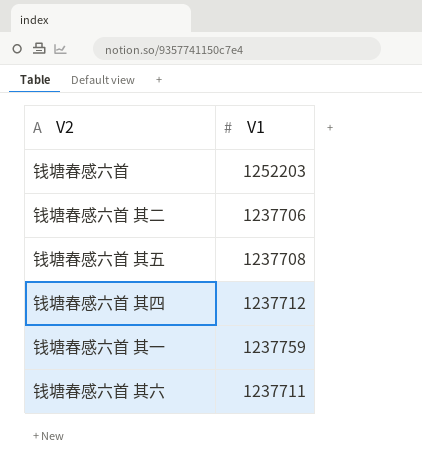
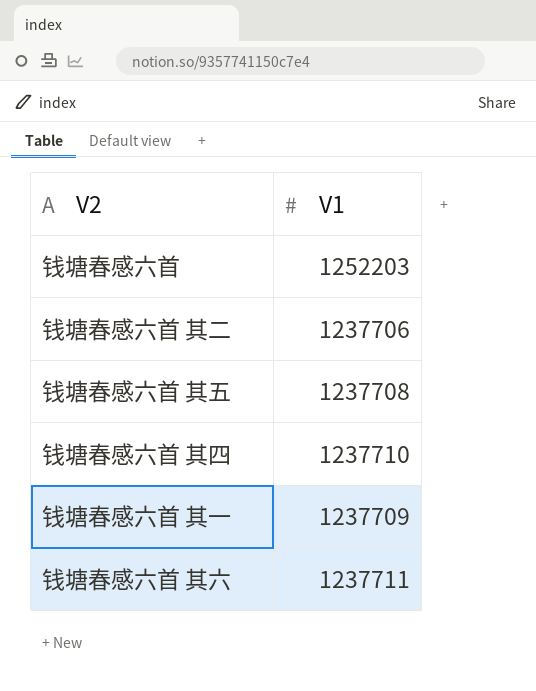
钱塘春感六首 其四 | V1: 1237712 -> 1237710
钱塘春感六首 其一 | V1: 1237759 -> 1237709

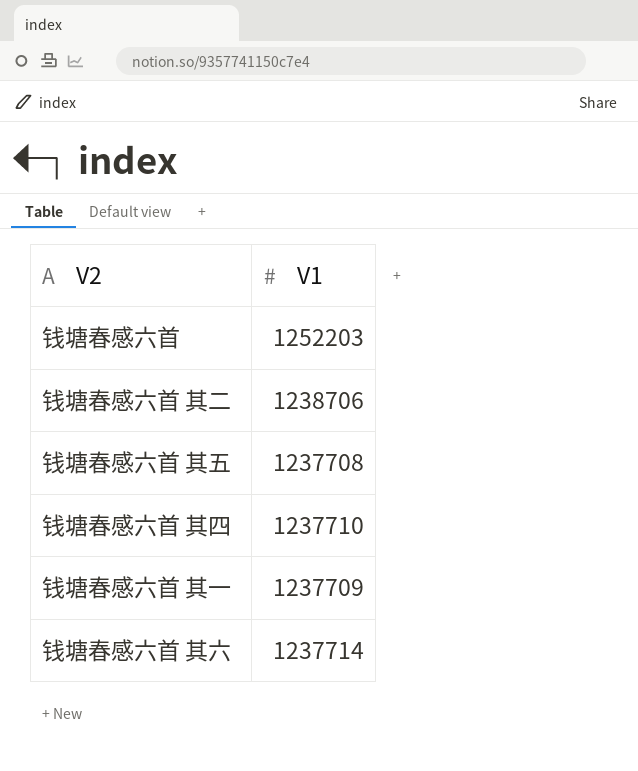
钱塘春感六首 其二 | V1: 1237706 -> 1238706
钱塘春感六首 其六 | V1: 1237711 -> 1237714

